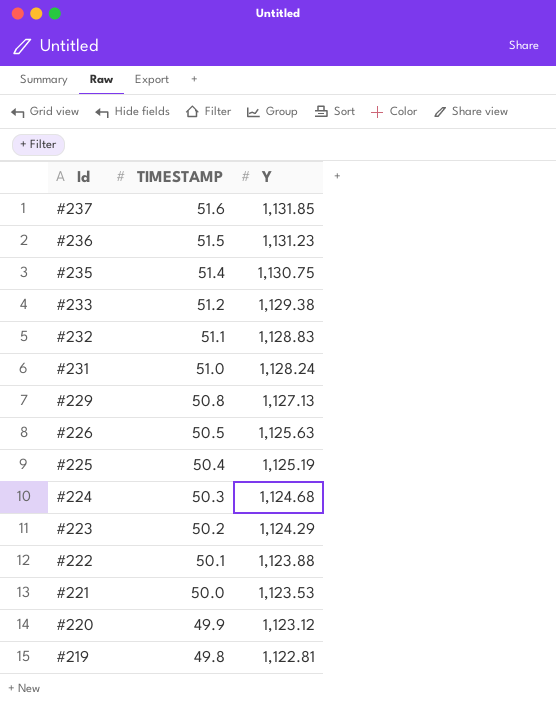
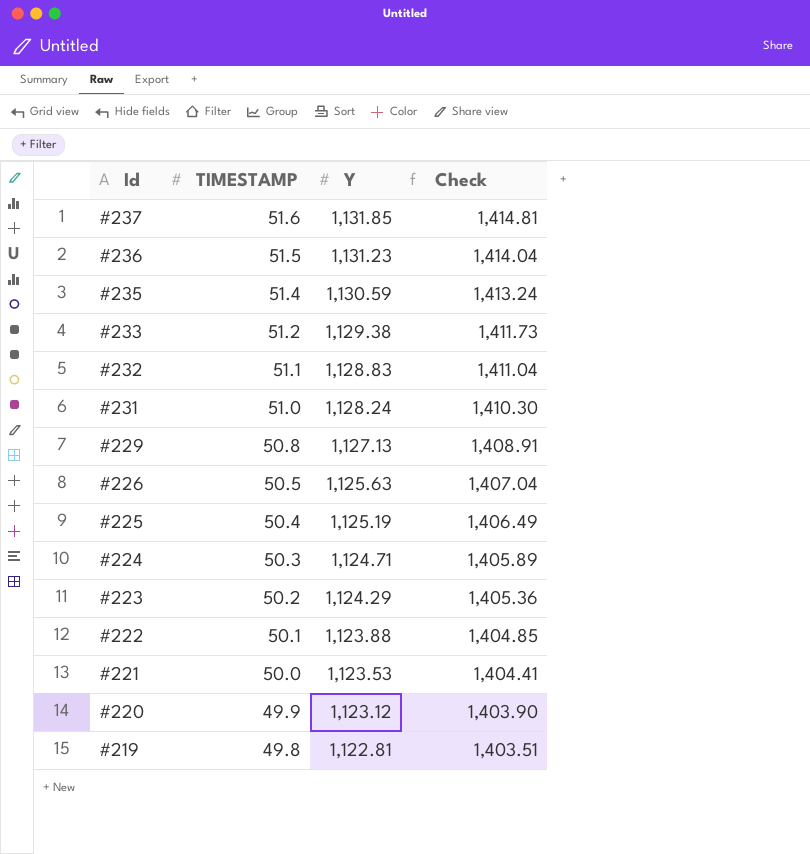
column Check | formula: none -> [Y] * 1.25
#235 | Y: 1,130.75 -> 1,130.59
#224 | Y: 1,124.68 -> 1,124.71

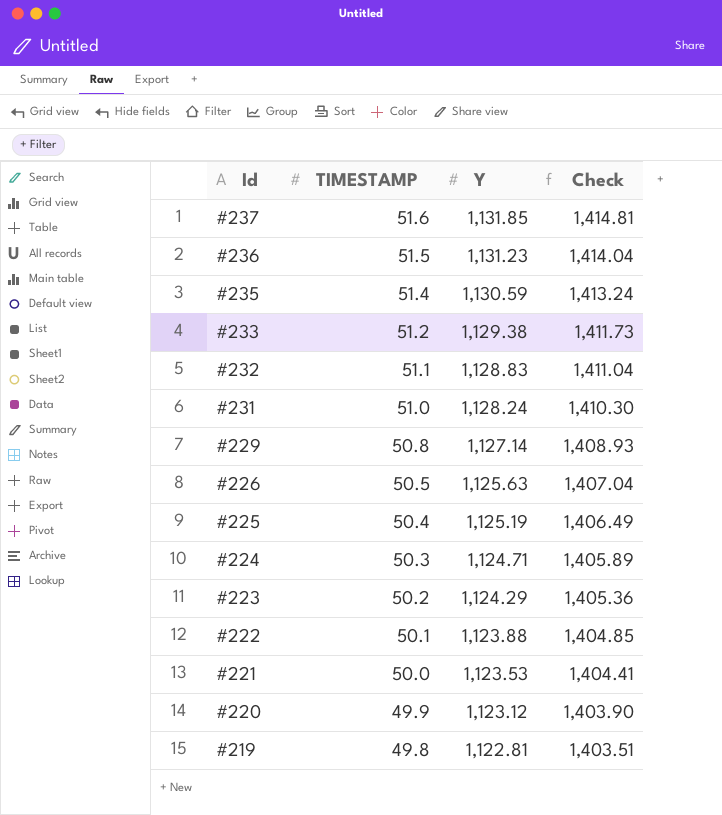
#229 | Y: 1,127.13 -> 1,127.14
#229 | Check: 1,408.91 -> 1,408.93

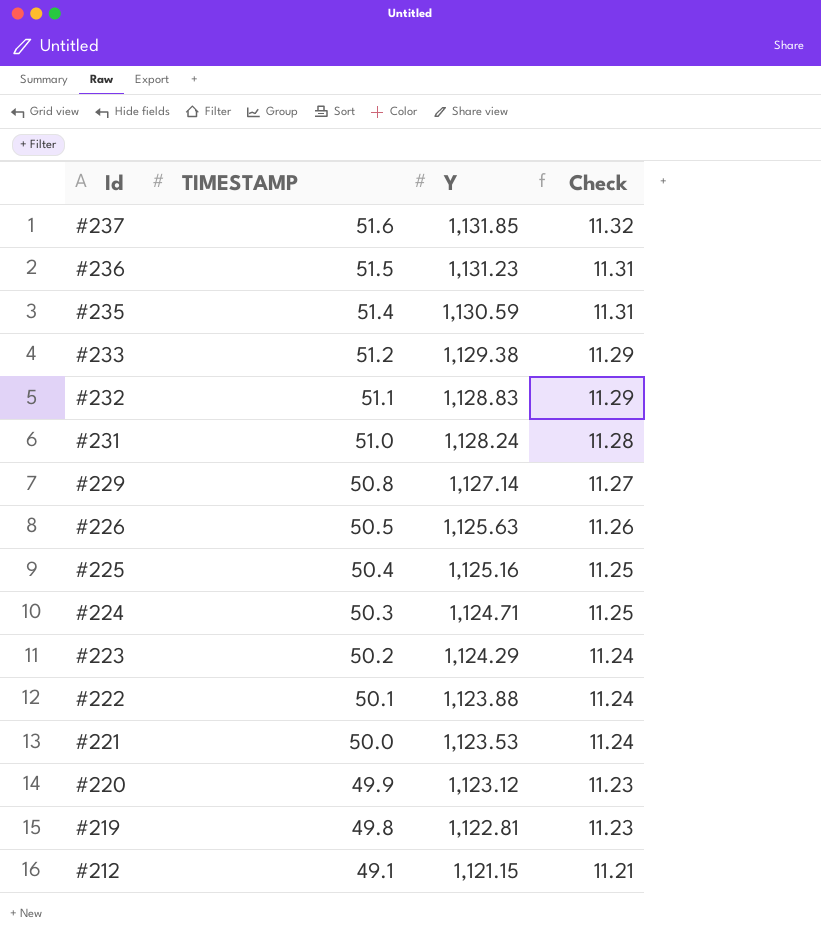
column Check | formula: [Y] * 1.25 -> [Y] * 0.01
#225 | Y: 1,125.19 -> 1,125.16
row #212: none -> 49.1 | 1,121.15 | 11.21

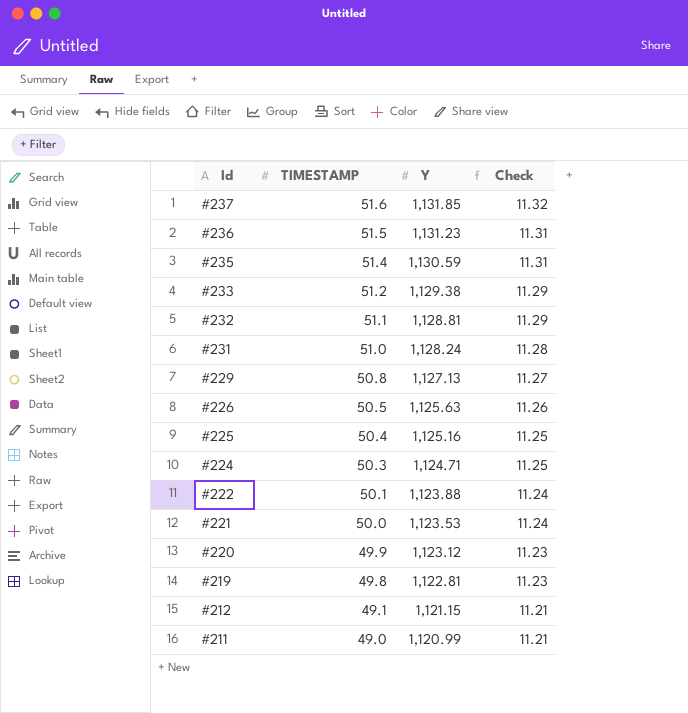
row #223: 50.2 | 1,124.29 | 11.24 -> none
#232 | Y: 1,128.83 -> 1,128.81
#229 | Y: 1,127.14 -> 1,127.13
row #211: none -> 49.0 | 1,120.99 | 11.21

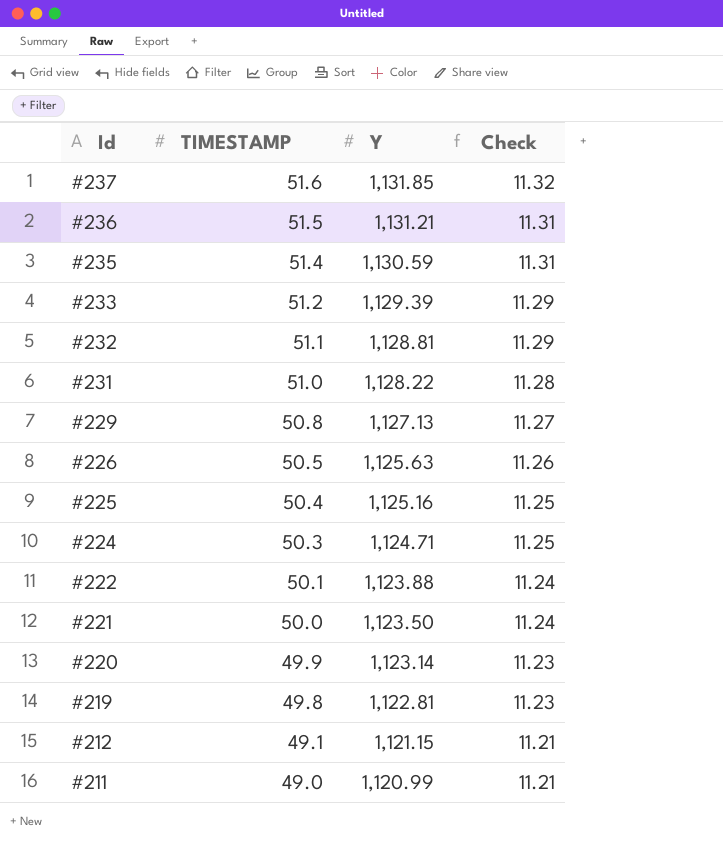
#236 | Y: 1,131.23 -> 1,131.21
#233 | Y: 1,129.38 -> 1,129.39
#231 | Y: 1,128.24 -> 1,128.22
#221 | Y: 1,123.53 -> 1,123.50
#220 | Y: 1,123.12 -> 1,123.14

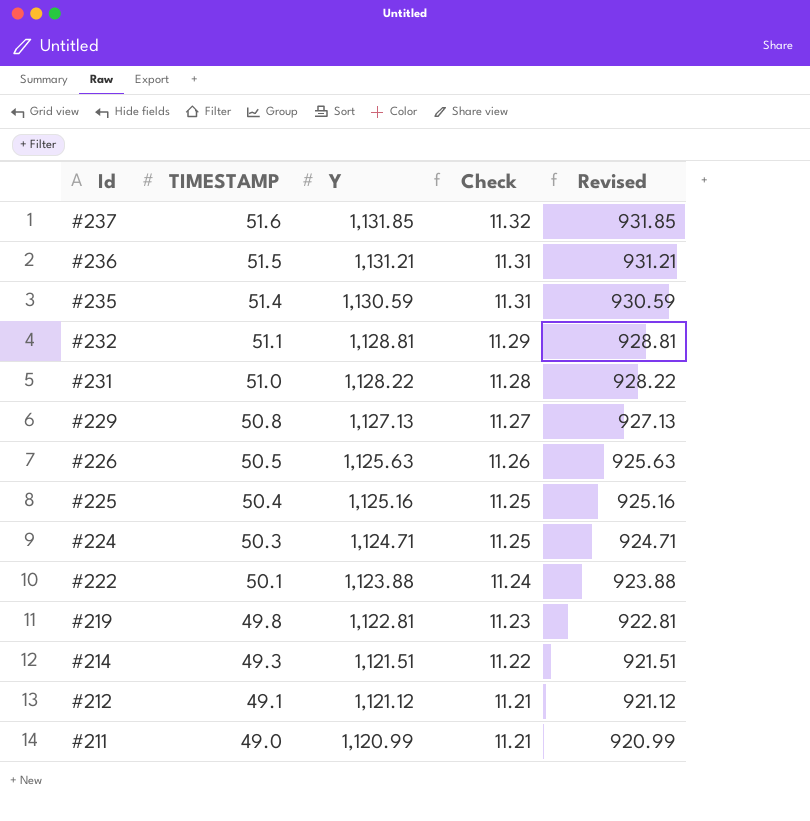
column Revised | formula: none -> [Y] - 200
row #233: 51.2 | 1,129.39 | 11.29 -> none
row #221: 50.0 | 1,123.50 | 11.24 -> none
row #220: 49.9 | 1,123.14 | 11.23 -> none
row #214: none -> 49.3 | 1,121.51 | 11.22 | 921.51
#212 | Y: 1,121.15 -> 1,121.12

